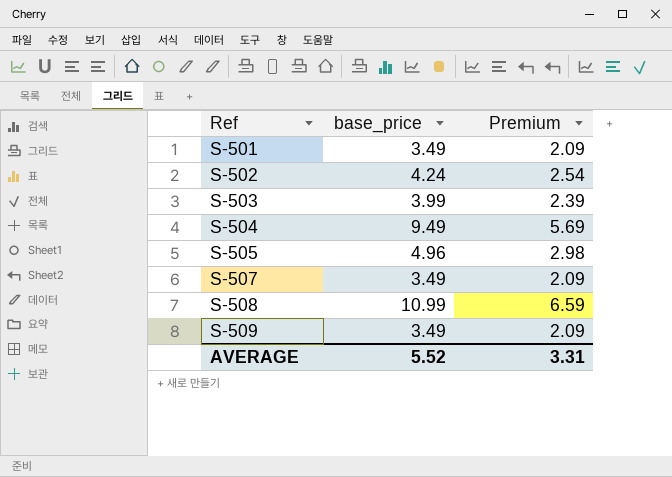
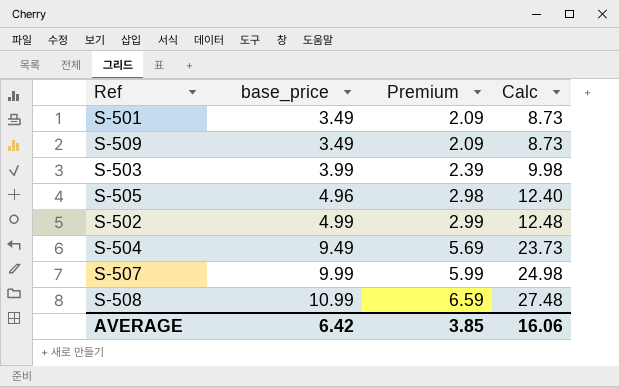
row order: Ref ascending -> base_price ascending
column Calc | formula: none -> [base_price] * 2.5
S-502 | base_price: 4.24 -> 4.99
S-502 | Premium: 2.54 -> 2.99
S-507 | base_price: 3.49 -> 9.99
S-507 | Premium: 2.09 -> 5.99
AVERAGE | base_price: 5.52 -> 6.42
AVERAGE | Premium: 3.31 -> 3.85

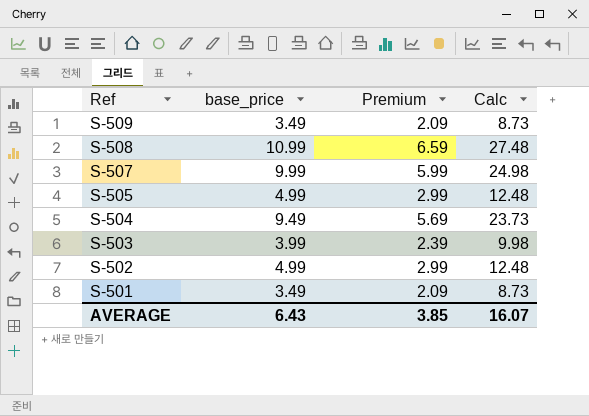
row order: base_price ascending -> Ref descending
S-505 | base_price: 4.96 -> 4.99
S-505 | Premium: 2.98 -> 2.99
S-505 | Calc: 12.40 -> 12.48
AVERAGE | base_price: 6.42 -> 6.43
AVERAGE | Calc: 16.06 -> 16.07

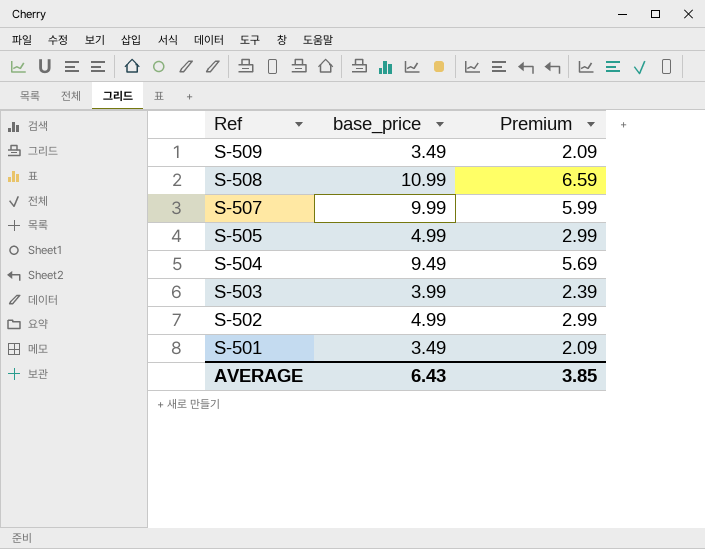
column Calc | formula: [base_price] * 2.5 -> none

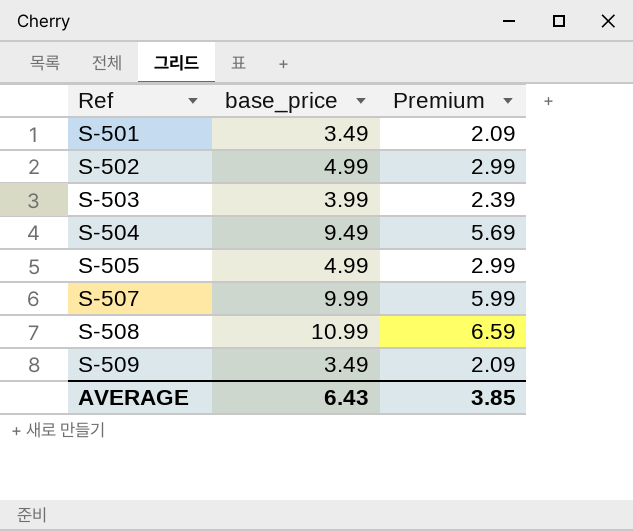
row order: Ref descending -> Ref ascending

